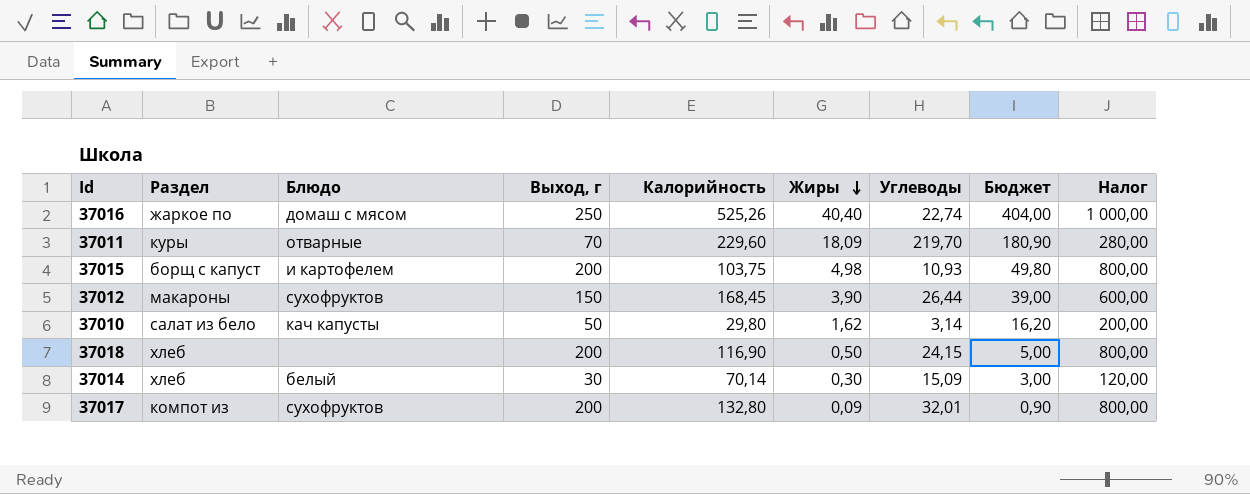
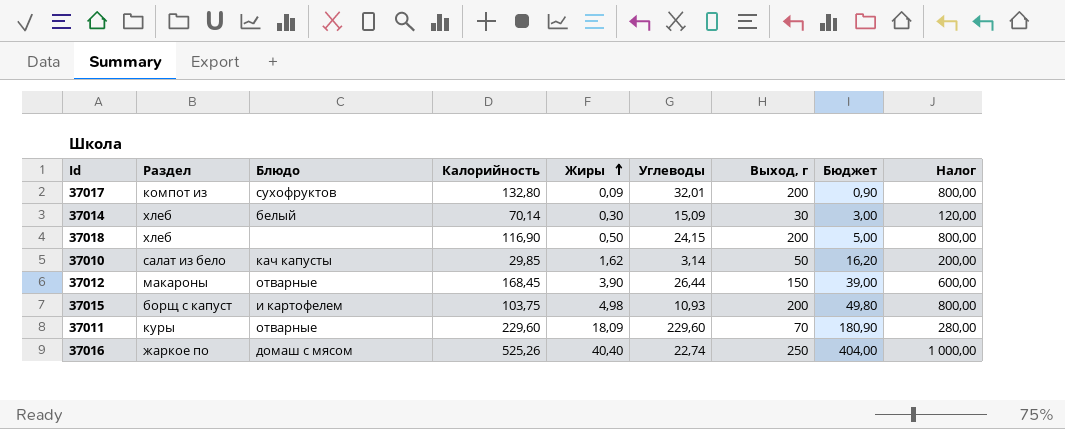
row order: Жиры descending -> Жиры ascending
column Выход, г | position: 4 -> 7
37010 | Калорийность: 29,80 -> 29,85
37012 | Блюдо: сухофруктов -> отварные
37011 | Углеводы: 219,70 -> 229,60

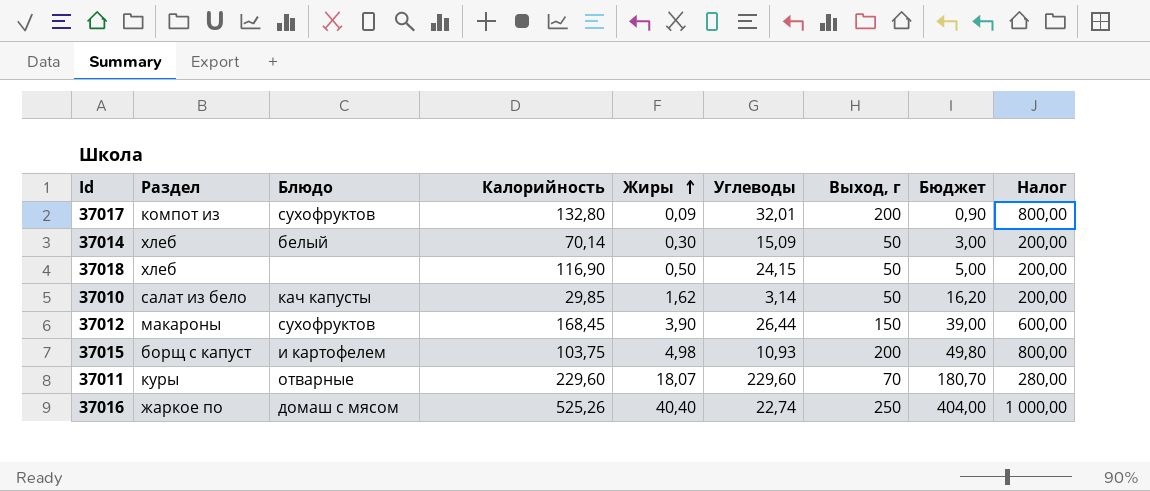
37014 | Выход, г: 30 -> 50
37014 | Налог: 120,00 -> 200,00
37018 | Выход, г: 200 -> 50
37018 | Налог: 800,00 -> 200,00
37012 | Блюдо: отварные -> сухофруктов
37011 | Жиры: 18,09 -> 18,07
37011 | Бюджет: 180,90 -> 180,70

